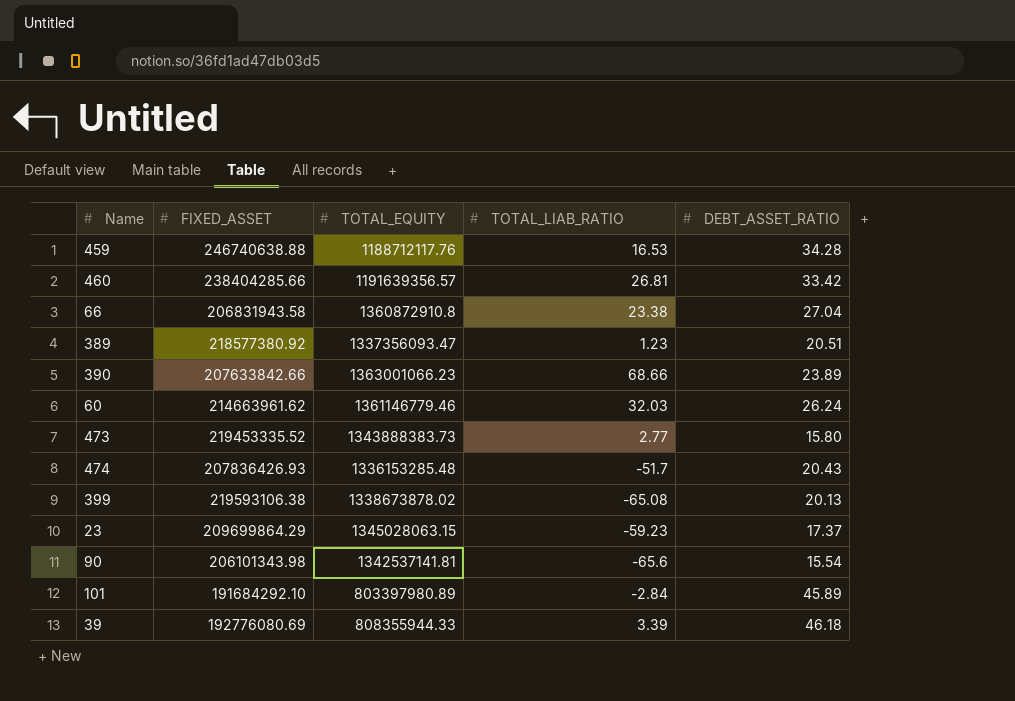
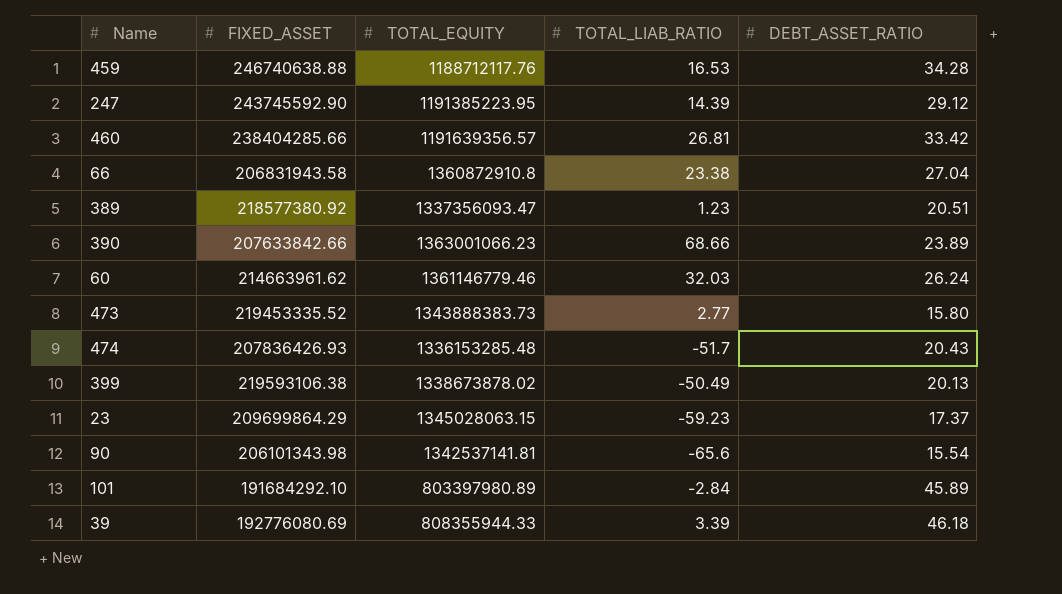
row 247: none -> 243745592.90 | 1191385223.95 | 14.39 | 29.12
399 | TOTAL_LIAB_RATIO: -65.08 -> -50.49

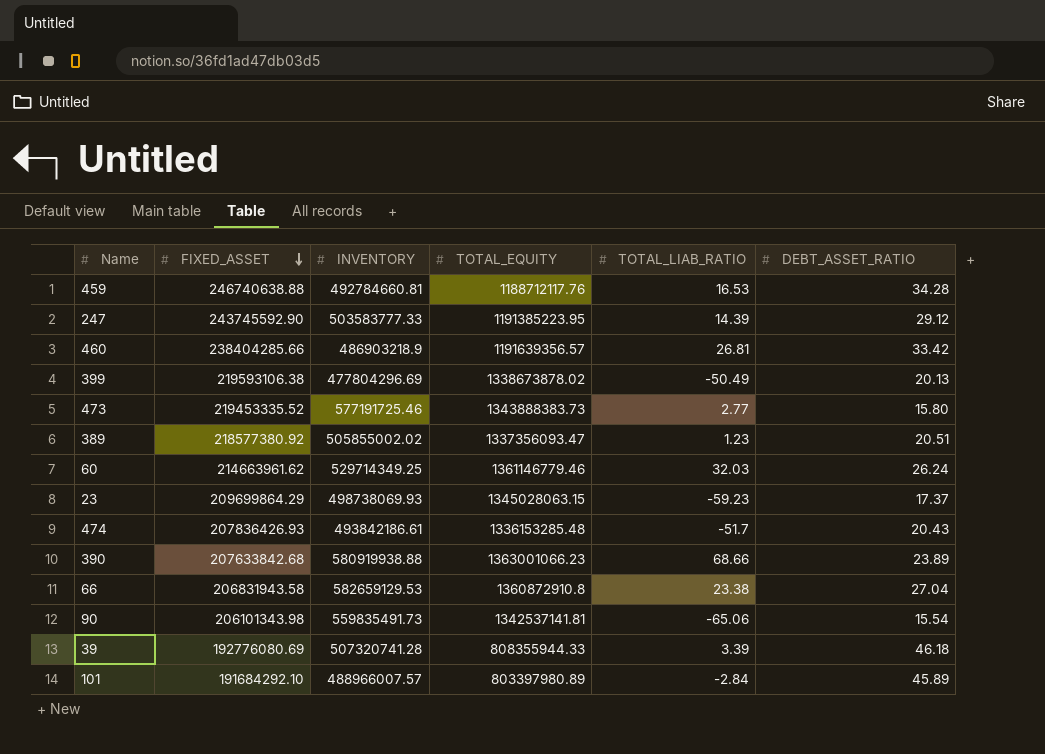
row order: none -> FIXED_ASSET descending
column INVENTORY | position: none -> 3
390 | FIXED_ASSET: 207633842.66 -> 207633842.68
90 | TOTAL_LIAB_RATIO: -65.6 -> -65.06

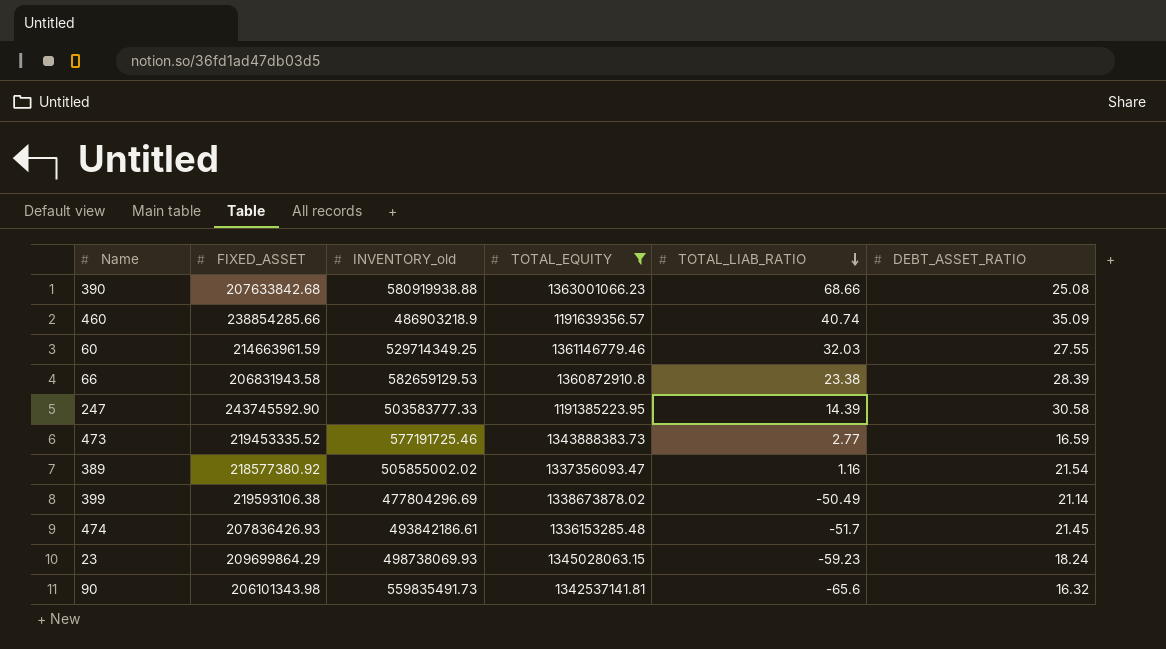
filter: none -> TOTAL_EQUITY >= 1191385223.95
row order: FIXED_ASSET descending -> TOTAL_LIAB_RATIO descending
column name: INVENTORY -> INVENTORY_old
390 | DEBT_ASSET_RATIO: 23.89 -> 25.08
460 | FIXED_ASSET: 238404285.66 -> 238854285.66
460 | TOTAL_LIAB_RATIO: 26.81 -> 40.74
460 | DEBT_ASSET_RATIO: 33.42 -> 35.09
60 | FIXED_ASSET: 214663961.62 -> 214663961.59
60 | DEBT_ASSET_RATIO: 26.24 -> 27.55
66 | DEBT_ASSET_RATIO: 27.04 -> 28.39
247 | DEBT_ASSET_RATIO: 29.12 -> 30.58
473 | DEBT_ASSET_RATIO: 15.80 -> 16.59
389 | TOTAL_LIAB_RATIO: 1.23 -> 1.16
389 | DEBT_ASSET_RATIO: 20.51 -> 21.54
399 | DEBT_ASSET_RATIO: 20.13 -> 21.14
474 | DEBT_ASSET_RATIO: 20.43 -> 21.45
23 | DEBT_ASSET_RATIO: 17.37 -> 18.24
90 | TOTAL_LIAB_RATIO: -65.06 -> -65.6
90 | DEBT_ASSET_RATIO: 15.54 -> 16.32

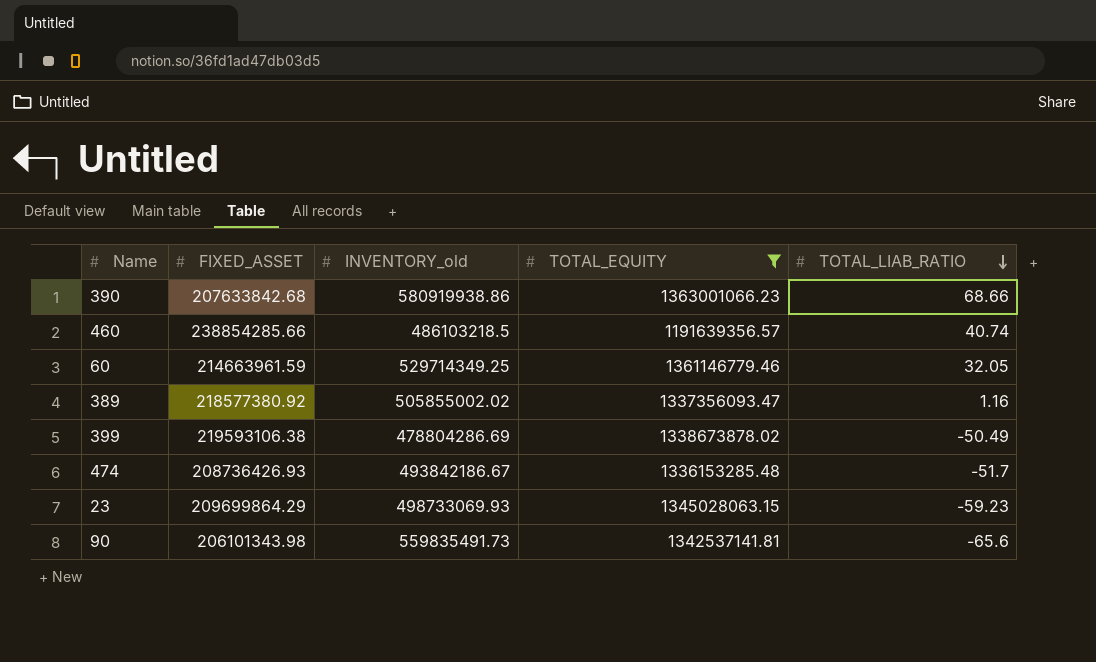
column DEBT_ASSET_RATIO | position: 6 -> none
row 66: 206831943.58 | 582659129.53 | 1360872910.8 | 23.38 | 28.39 -> none
row 247: 243745592.90 | 503583777.33 | 1191385223.95 | 14.39 | 30.58 -> none
row 473: 219453335.52 | 577191725.46 | 1343888383.73 | 2.77 | 16.59 -> none
390 | INVENTORY_old: 580919938.88 -> 580919938.86
460 | INVENTORY_old: 486903218.9 -> 486103218.5
60 | TOTAL_LIAB_RATIO: 32.03 -> 32.05
399 | INVENTORY_old: 477804296.69 -> 478804286.69
474 | FIXED_ASSET: 207836426.93 -> 208736426.93
474 | INVENTORY_old: 493842186.61 -> 493842186.67
23 | INVENTORY_old: 498738069.93 -> 498733069.93

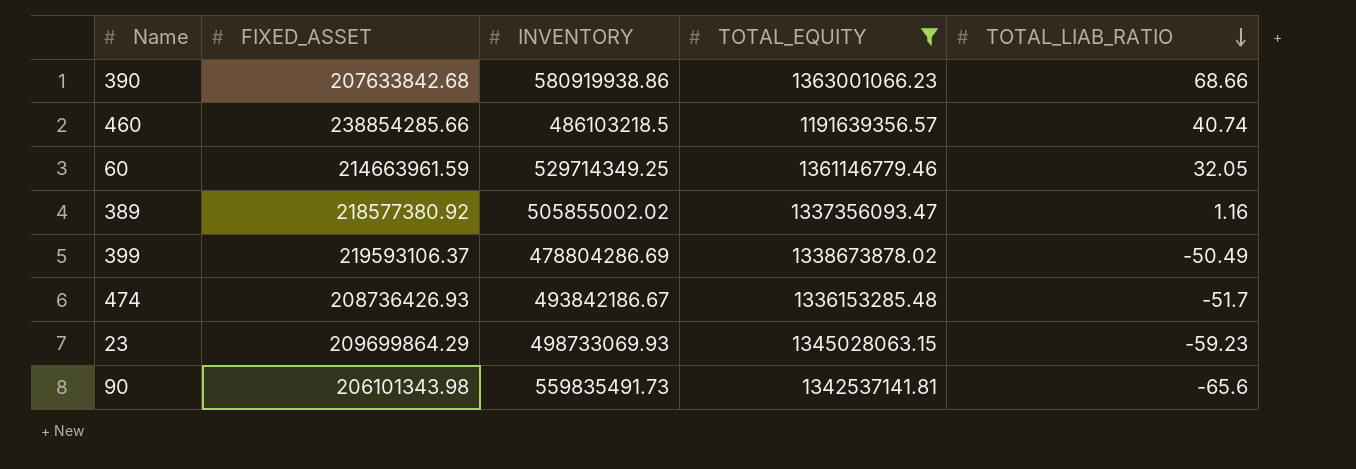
column name: INVENTORY_old -> INVENTORY
399 | FIXED_ASSET: 219593106.38 -> 219593106.37

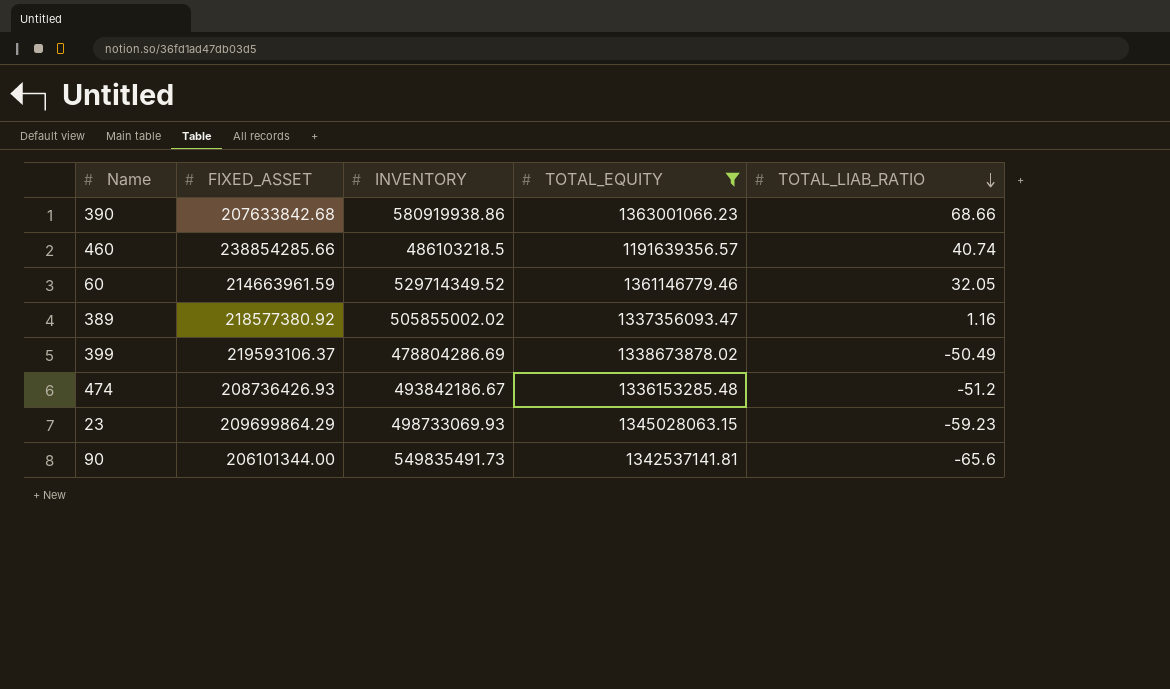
60 | INVENTORY: 529714349.25 -> 529714349.52
474 | TOTAL_LIAB_RATIO: -51.7 -> -51.2
90 | FIXED_ASSET: 206101343.98 -> 206101344.00
90 | INVENTORY: 559835491.73 -> 549835491.73

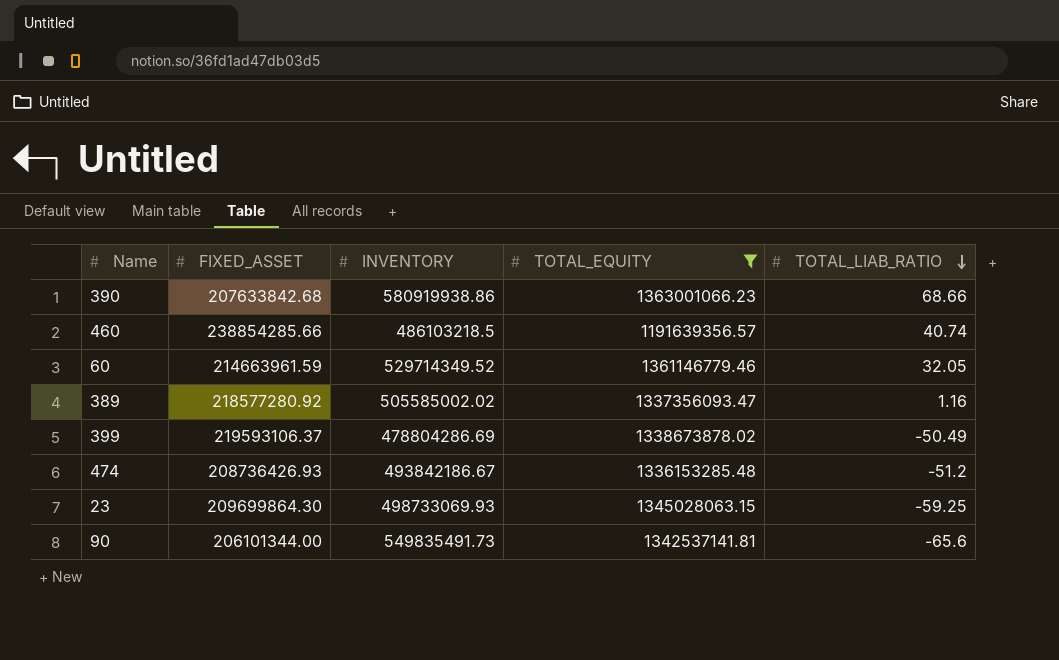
389 | FIXED_ASSET: 218577380.92 -> 218577280.92
389 | INVENTORY: 505855002.02 -> 505585002.02
23 | FIXED_ASSET: 209699864.29 -> 209699864.30
23 | TOTAL_LIAB_RATIO: -59.23 -> -59.25

